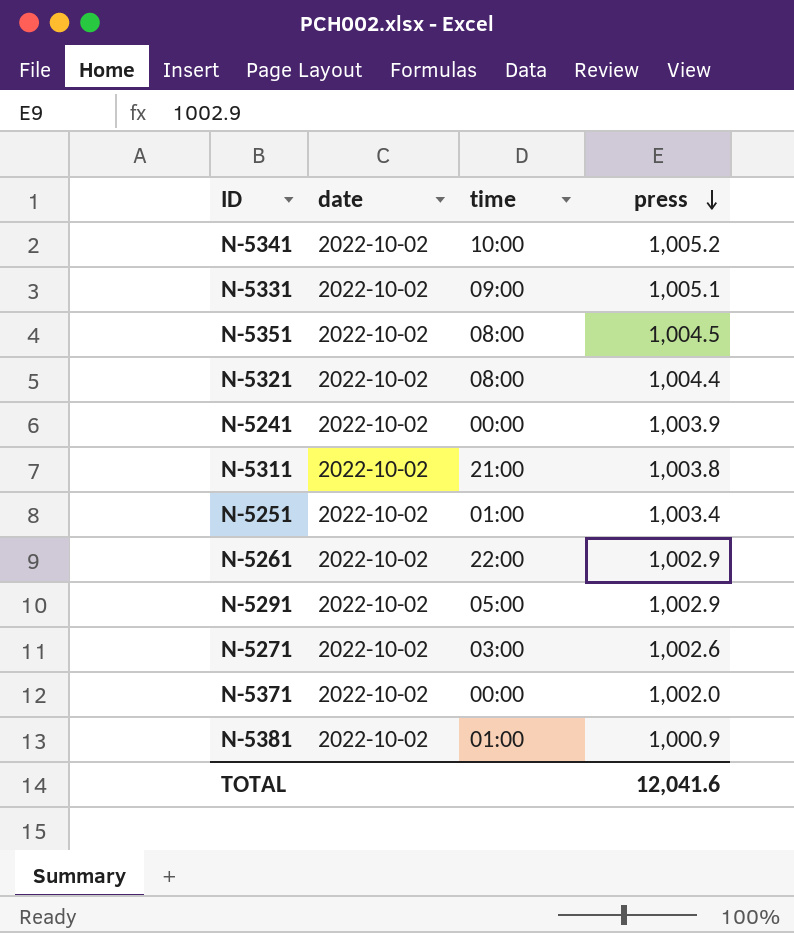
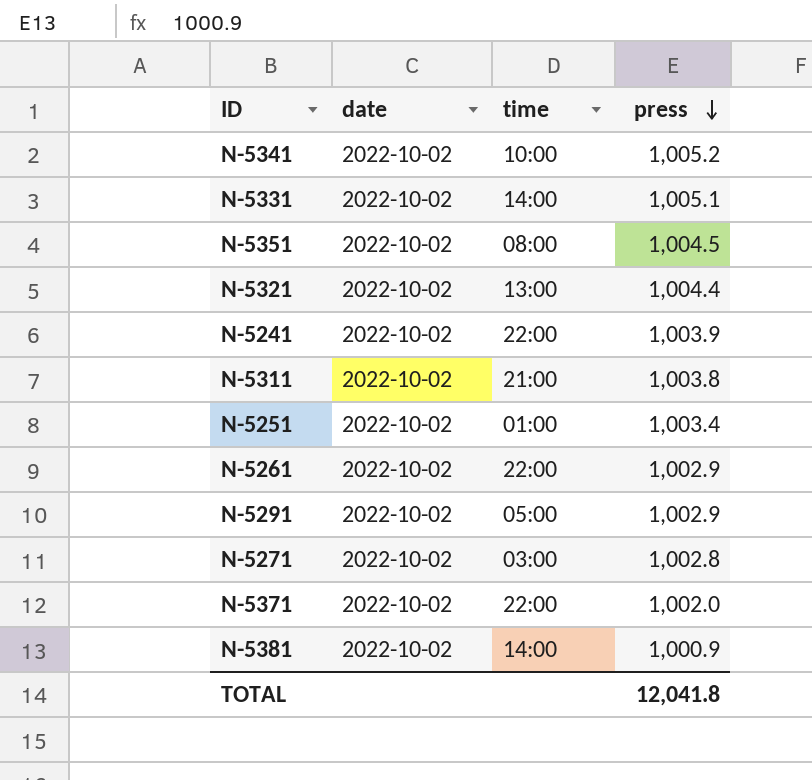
N-5331 | time: 09:00 -> 14:00
N-5321 | time: 08:00 -> 13:00
N-5241 | time: 00:00 -> 22:00
N-5271 | press: 1,002.6 -> 1,002.8
N-5371 | time: 00:00 -> 22:00
N-5381 | time: 01:00 -> 14:00
TOTAL | press: 12,041.6 -> 12,041.8

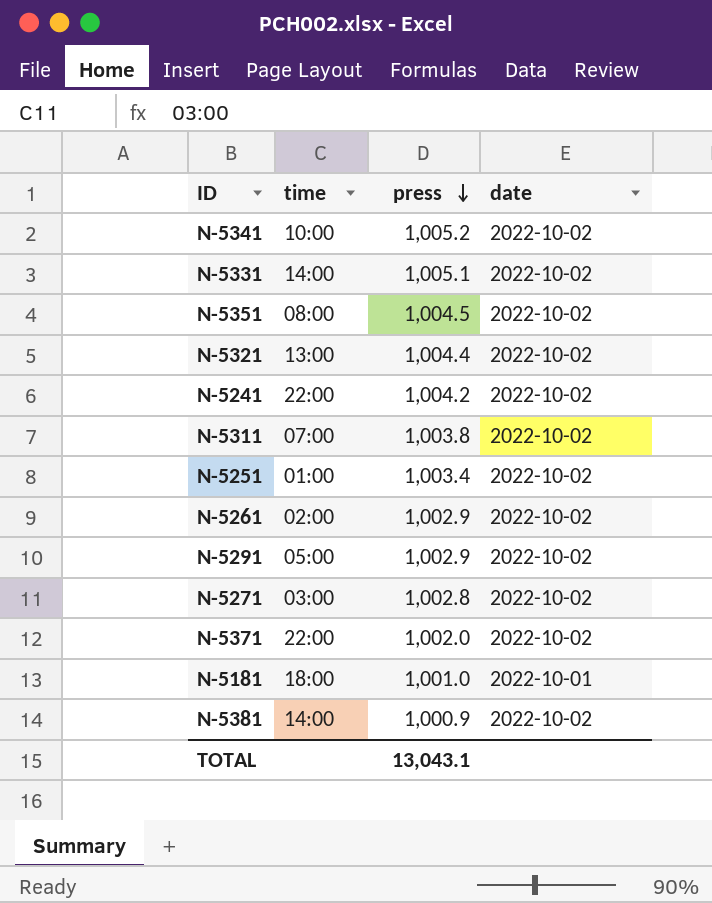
column date | position: 2 -> 4
N-5241 | press: 1,003.9 -> 1,004.2
N-5311 | time: 21:00 -> 07:00
N-5261 | time: 22:00 -> 02:00
row N-5181: none -> 18:00 | 1,001.0 | 2022-10-01
TOTAL | press: 12,041.8 -> 13,043.1

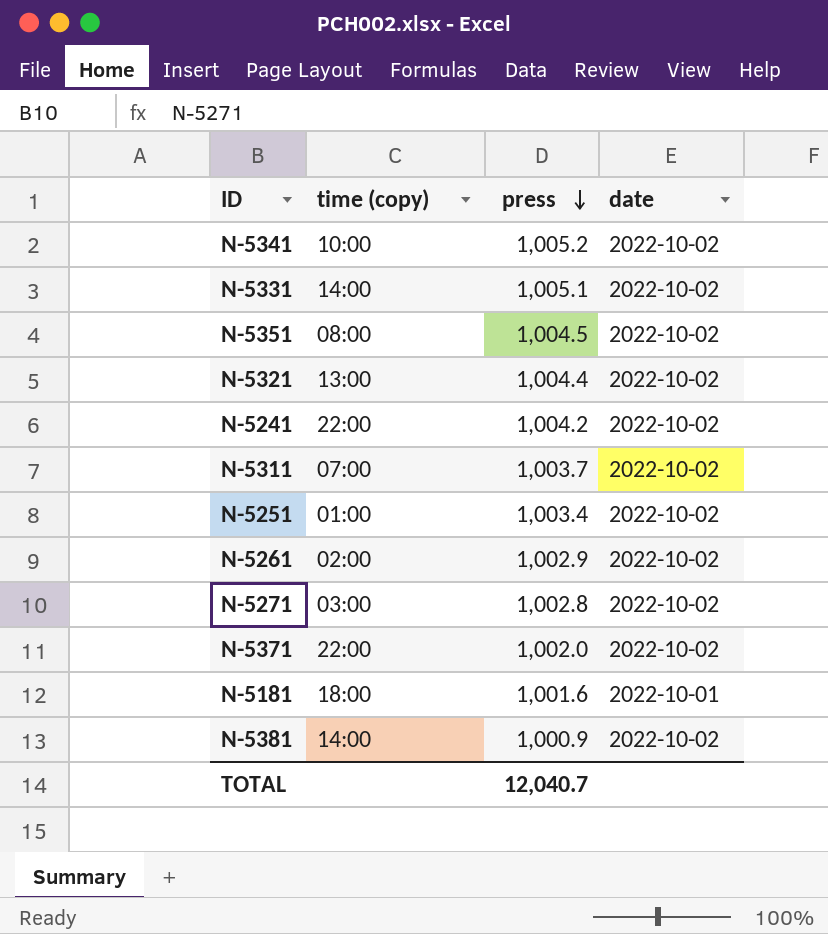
column name: time -> time (copy)
row N-5291: 05:00 | 1,002.9 | 2022-10-02 -> none
N-5311 | press: 1,003.8 -> 1,003.7
N-5181 | press: 1,001.0 -> 1,001.6
TOTAL | press: 13,043.1 -> 12,040.7

